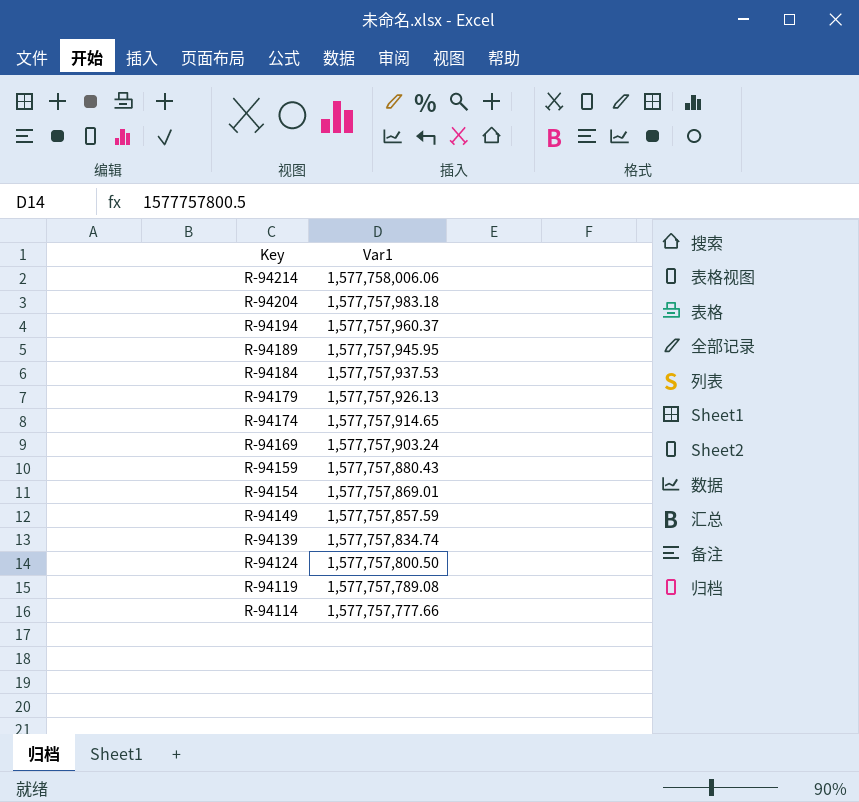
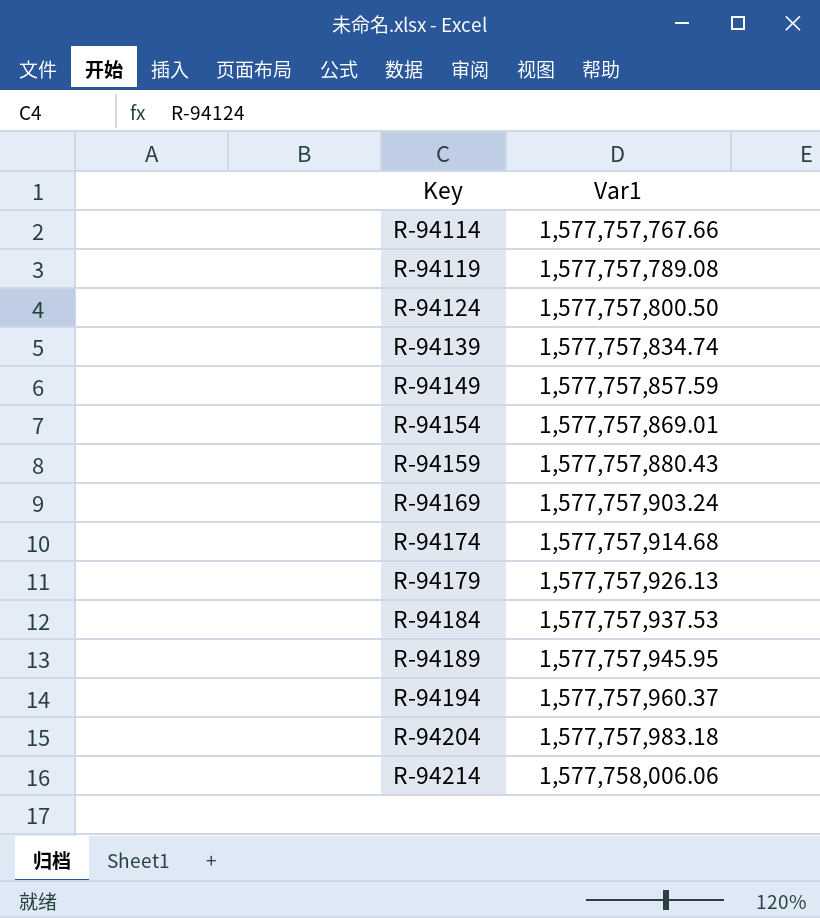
row order: Key descending -> Key ascending
R-94114 | Var1: 1,577,757,777.66 -> 1,577,757,767.66
R-94174 | Var1: 1,577,757,914.65 -> 1,577,757,914.68

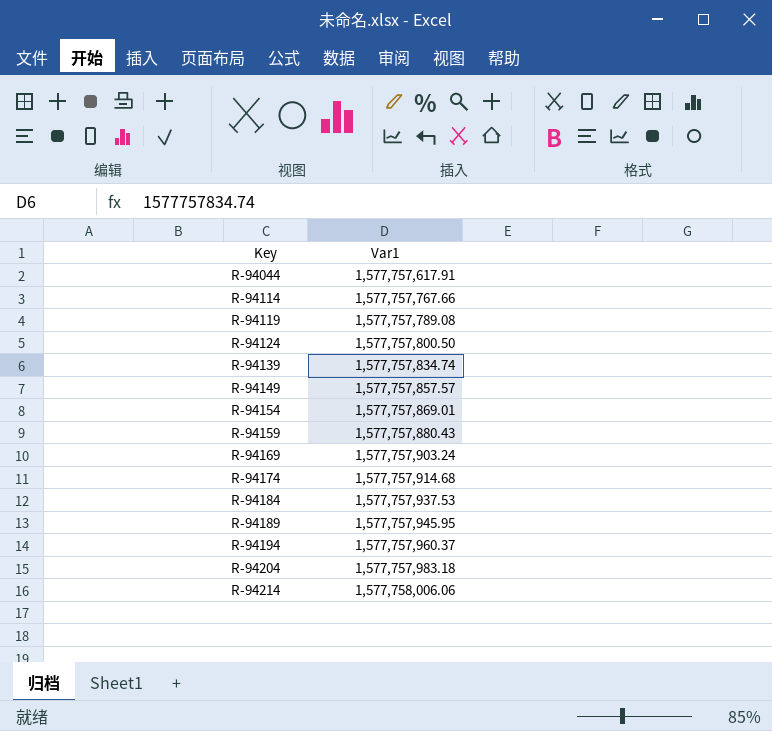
row R-94179: 1,577,757,926.13 -> none
row R-94044: none -> 1,577,757,617.91
R-94149 | Var1: 1,577,757,857.59 -> 1,577,757,857.57

